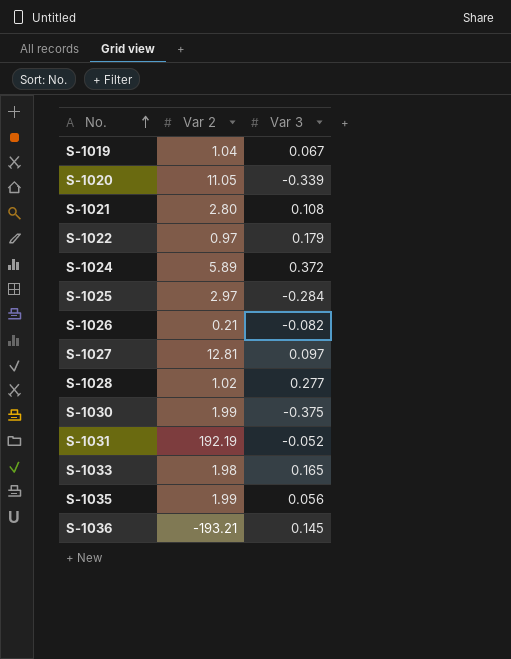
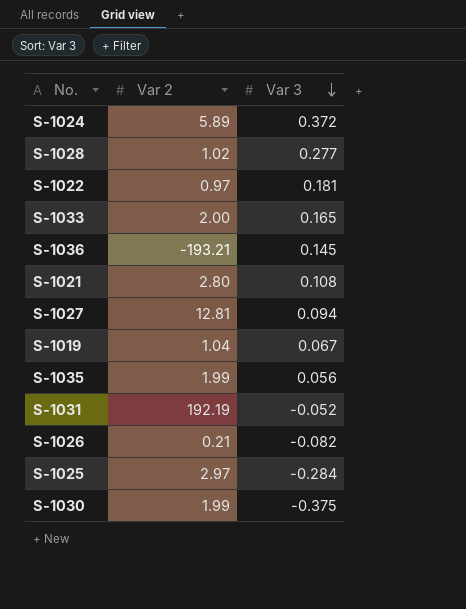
row order: No. ascending -> Var 3 descending
row S-1020: 11.05 | -0.339 -> none
S-1022 | Var 3: 0.179 -> 0.181
S-1033 | Var 2: 1.98 -> 2.00
S-1027 | Var 3: 0.097 -> 0.094

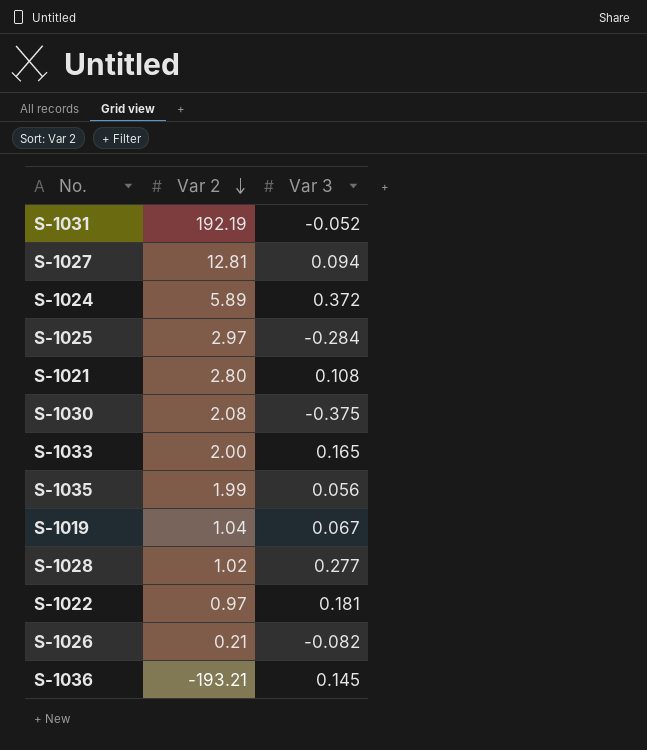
row order: Var 3 descending -> Var 2 descending
S-1030 | Var 2: 1.99 -> 2.08

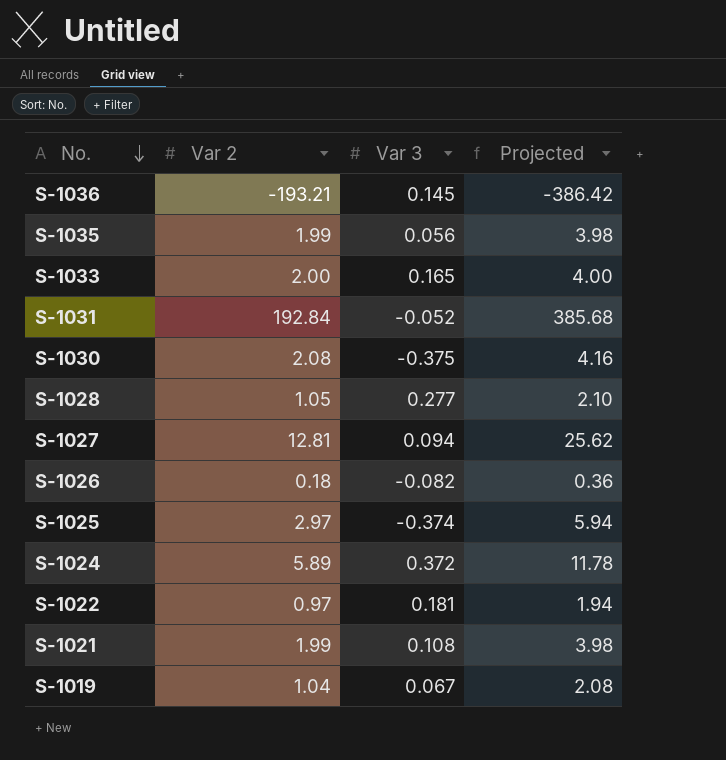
row order: Var 2 descending -> No. descending
column Projected | formula: none -> [Var 2] * 2
S-1031 | Var 2: 192.19 -> 192.84
S-1028 | Var 2: 1.02 -> 1.05
S-1026 | Var 2: 0.21 -> 0.18
S-1025 | Var 3: -0.284 -> -0.374
S-1021 | Var 2: 2.80 -> 1.99

